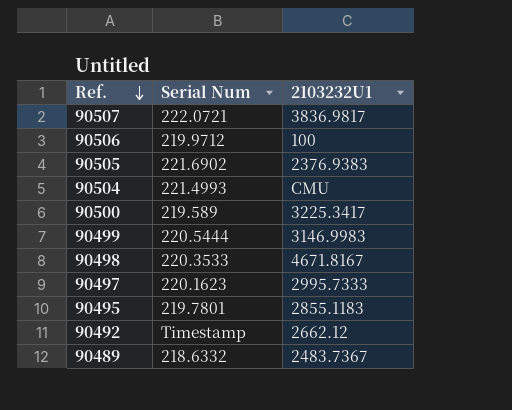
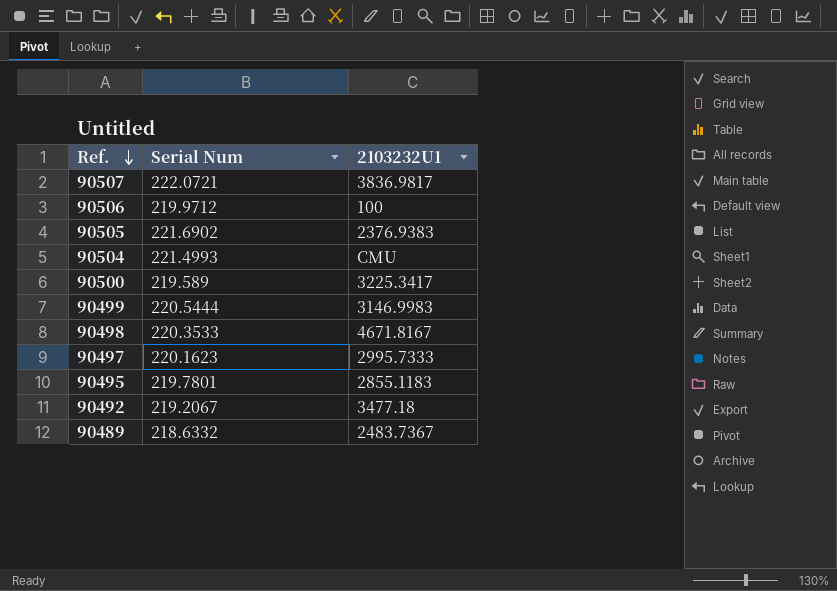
90492 | Serial Num: Timestamp -> 219.2067
90492 | 2103232U1: 2662.12 -> 3477.18

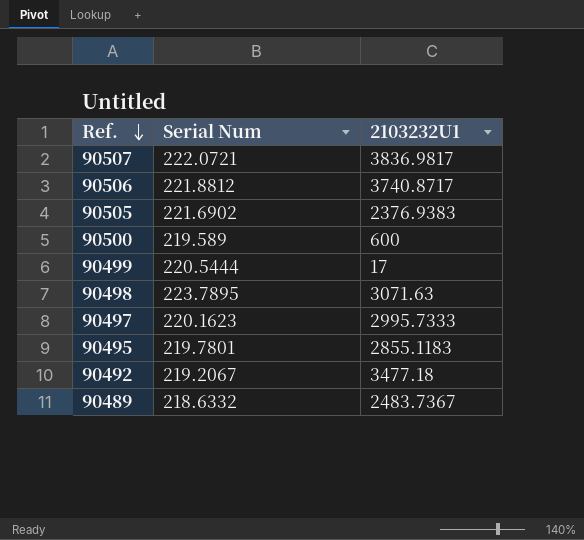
row 90504: 221.4993 | CMU -> none
90506 | Serial Num: 219.9712 -> 221.8812
90506 | 2103232U1: 100 -> 3740.8717
90500 | 2103232U1: 3225.3417 -> 600
90499 | 2103232U1: 3146.9983 -> 17
90498 | Serial Num: 220.3533 -> 223.7895
90498 | 2103232U1: 4671.8167 -> 3071.63

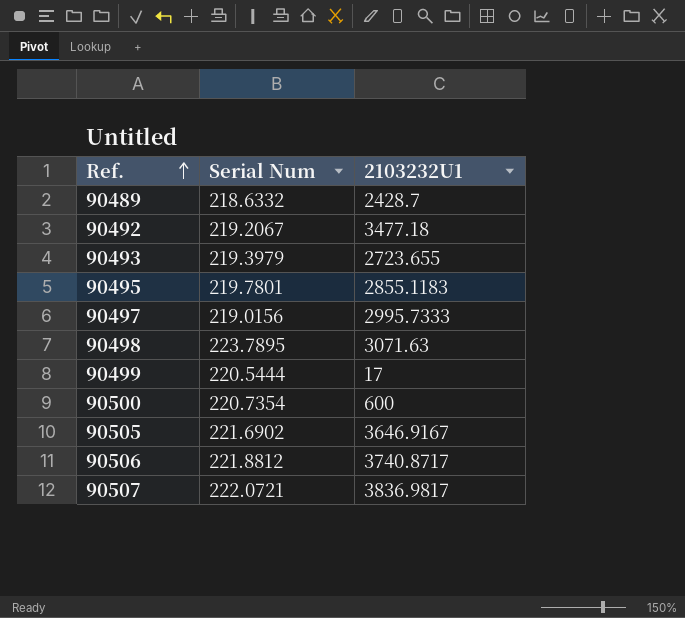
row order: Ref. descending -> Ref. ascending
90489 | 2103232U1: 2483.7367 -> 2428.7
row 90493: none -> 219.3979 | 2723.655
90497 | Serial Num: 220.1623 -> 219.0156
90500 | Serial Num: 219.589 -> 220.7354
90505 | 2103232U1: 2376.9383 -> 3646.9167

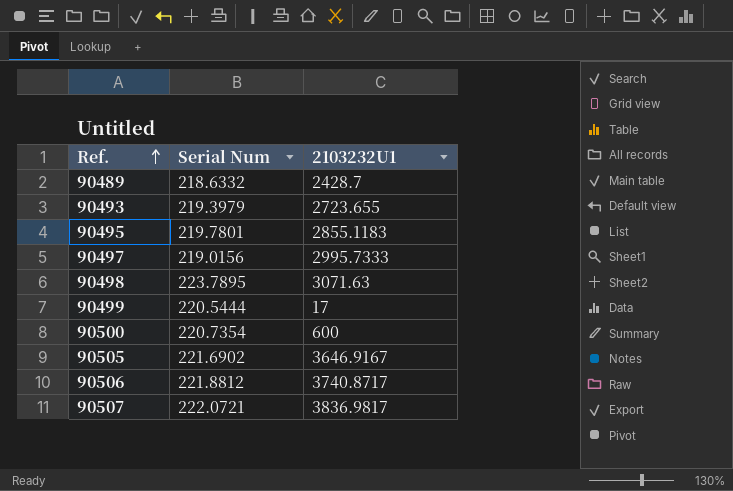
row 90492: 219.2067 | 3477.18 -> none

